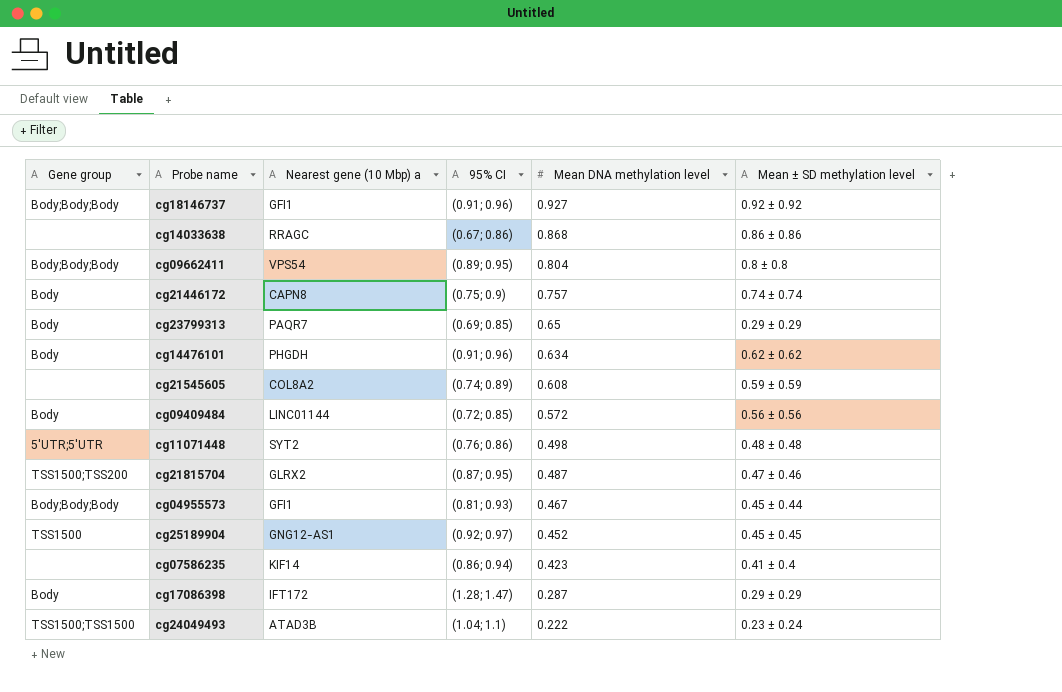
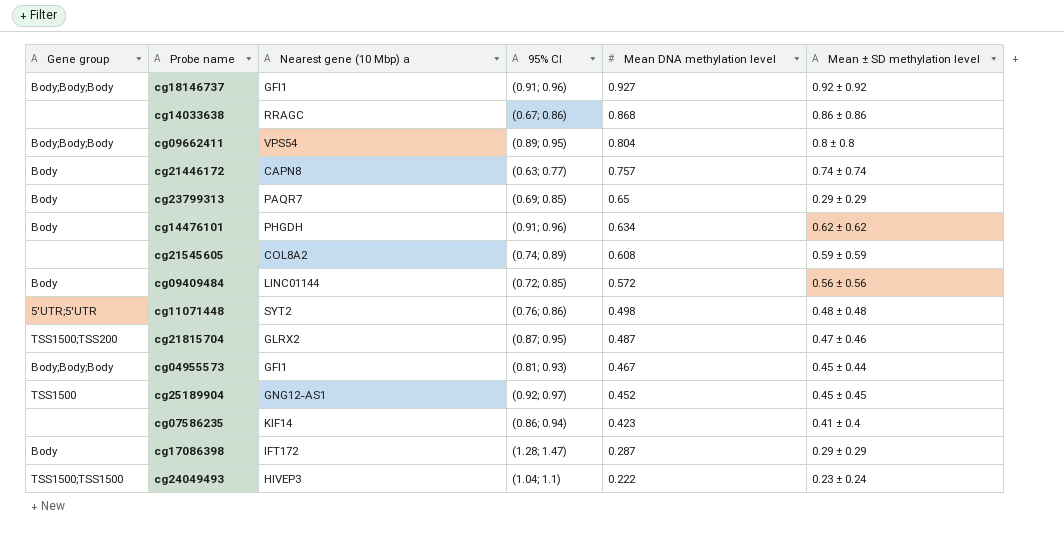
cg21446172 | 95% CI: (0.75; 0.9) -> (0.63; 0.77)
cg24049493 | Nearest gene (10 Mbp) a: ATAD3B -> HIVEP3

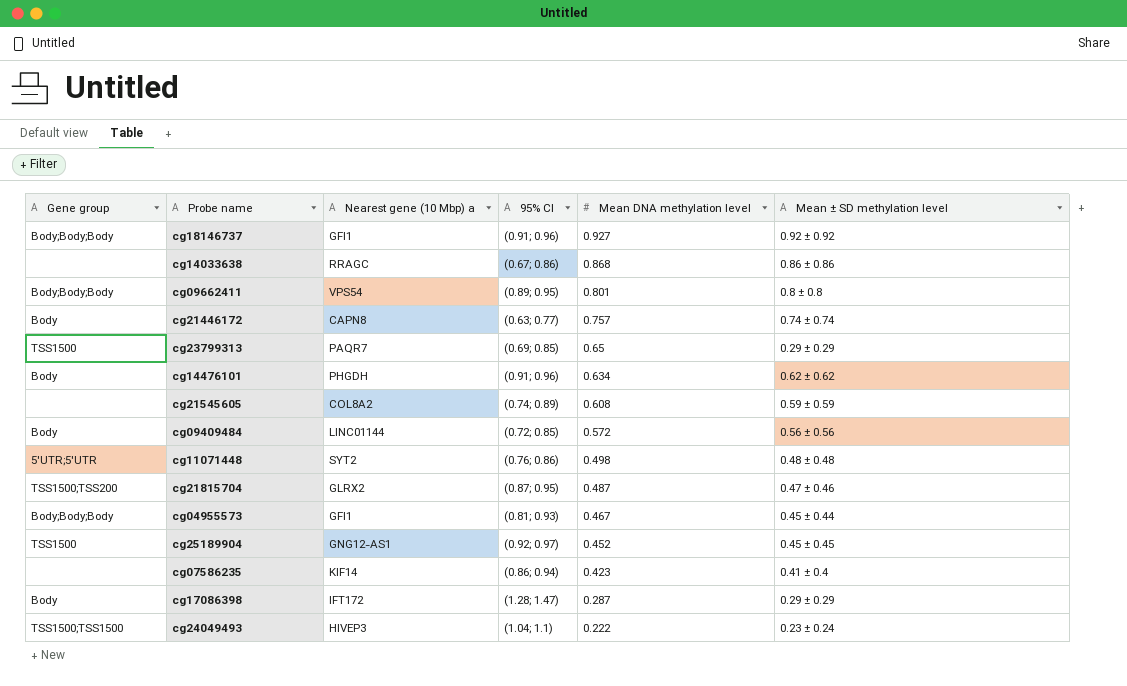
cg09662411 | Mean DNA methylation level: 0.804 -> 0.801
cg23799313 | Gene group: Body -> TSS1500

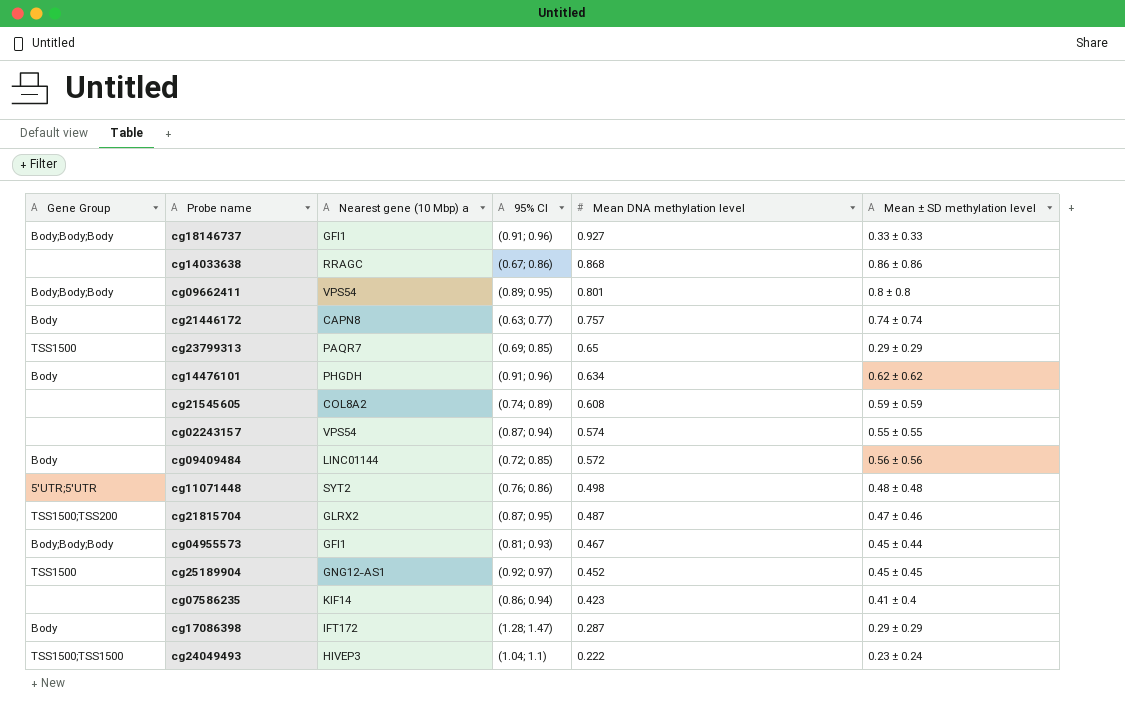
column name: Gene group -> Gene Group
cg18146737 | Mean ± SD methylation level: 0.92 ± 0.92 -> 0.33 ± 0.33
row cg02243157: none -> none | VPS54 | (0.87; 0.94) | 0.574 | 0.55 ± 0.55

